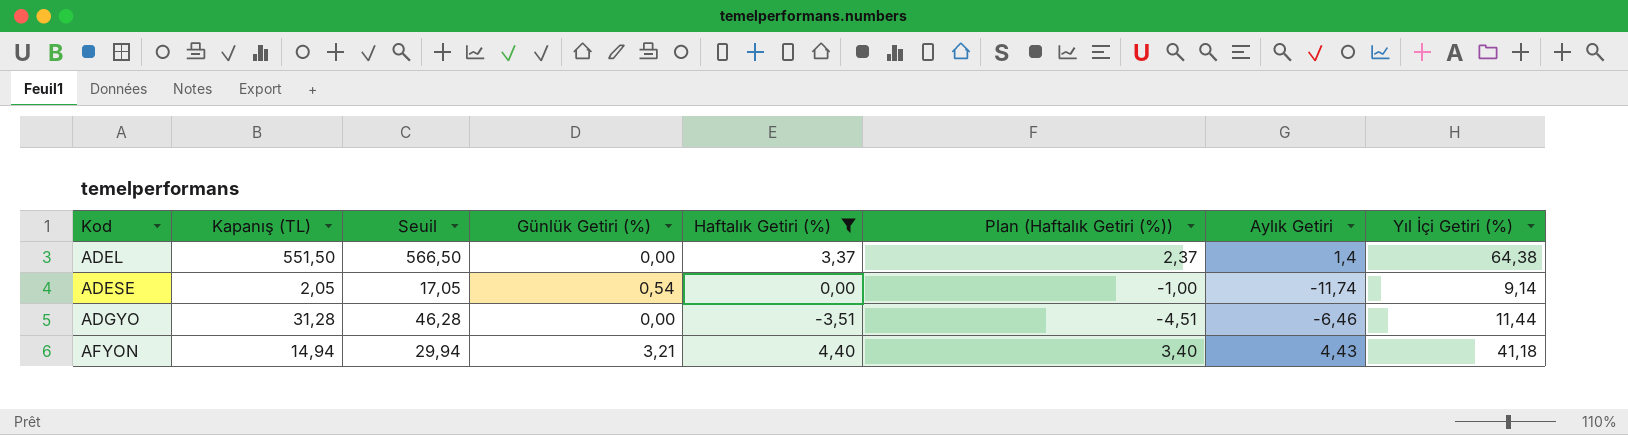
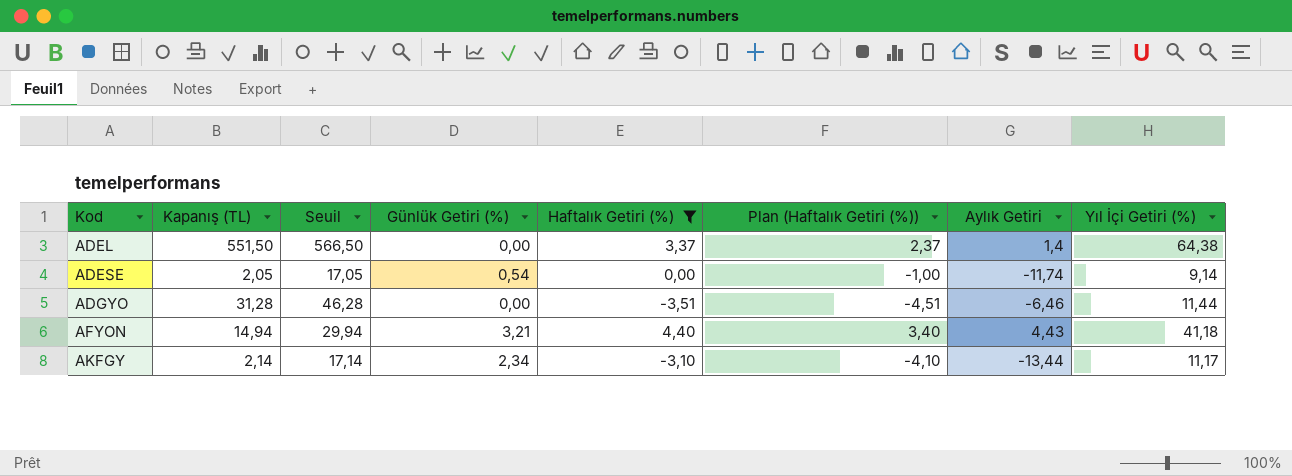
row AKFGY: none -> 2,14 | 17,14 | 2,34 | -3,10 | -4,10 | -13,44 | 11,17

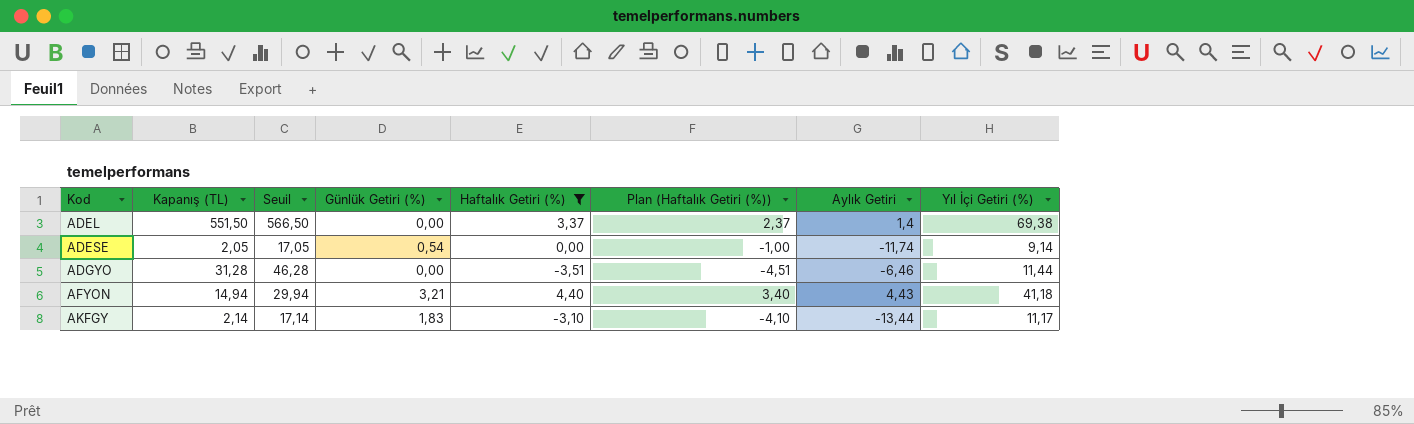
ADEL | Yıl İçi Getiri (%): 64,38 -> 69,38
AKFGY | Günlük Getiri (%): 2,34 -> 1,83

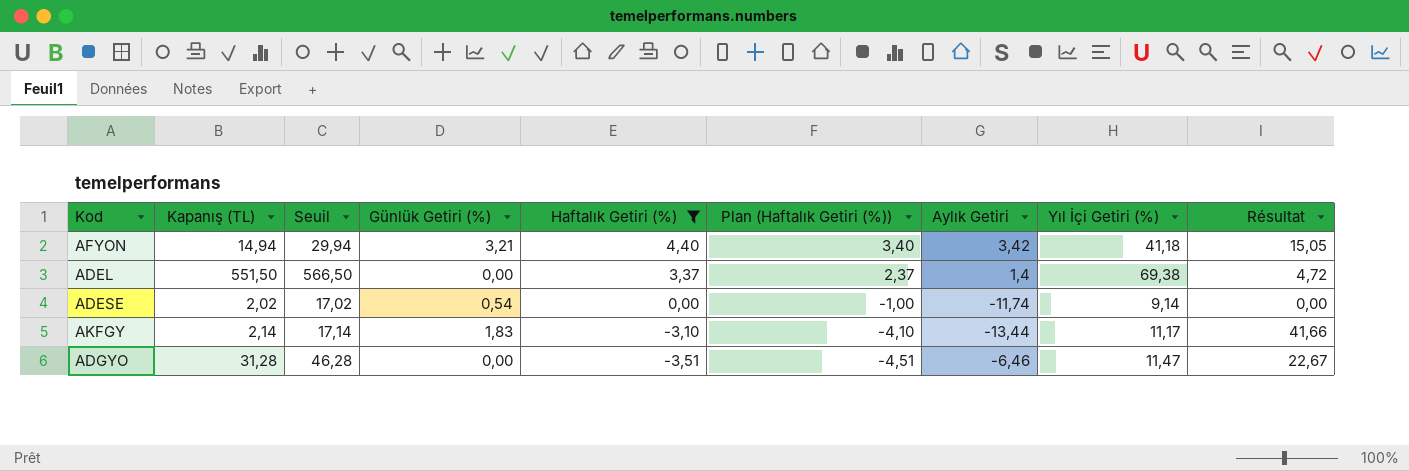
row order: Kod ascending -> Haftalık Getiri (%) descending
column Résultat | formula: none -> [Haftalık Getiri (%)] * [Aylık Getiri]
AFYON | Aylık Getiri: 4,43 -> 3,42
ADESE | Kapanış (TL): 2,05 -> 2,02
ADESE | Seuil: 17,05 -> 17,02
ADGYO | Yıl İçi Getiri (%): 11,44 -> 11,47

